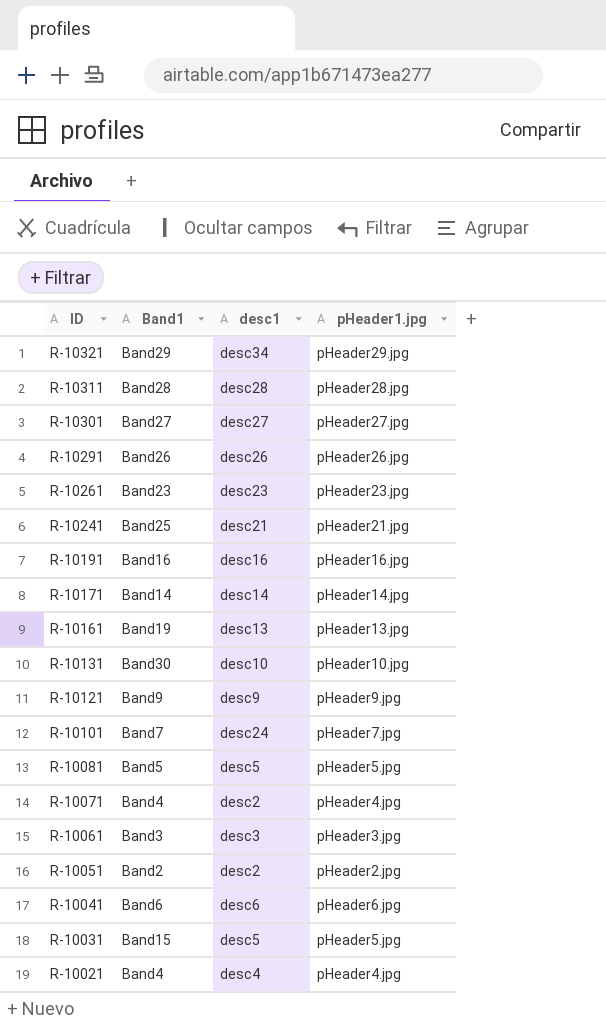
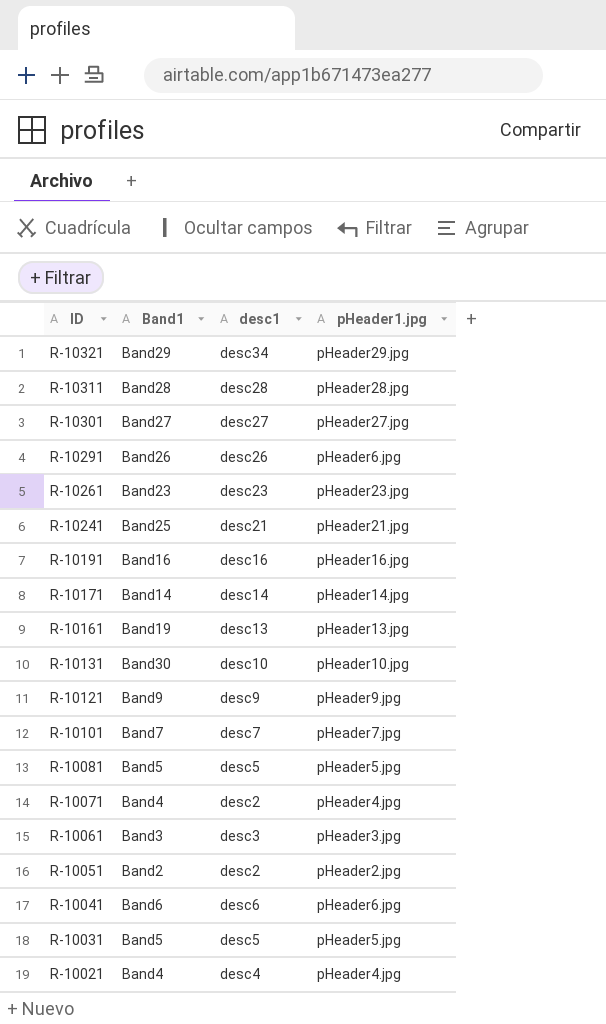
R-10291 | pHeader1.jpg: pHeader26.jpg -> pHeader6.jpg
R-10101 | desc1: desc24 -> desc7
R-10031 | Band1: Band15 -> Band5

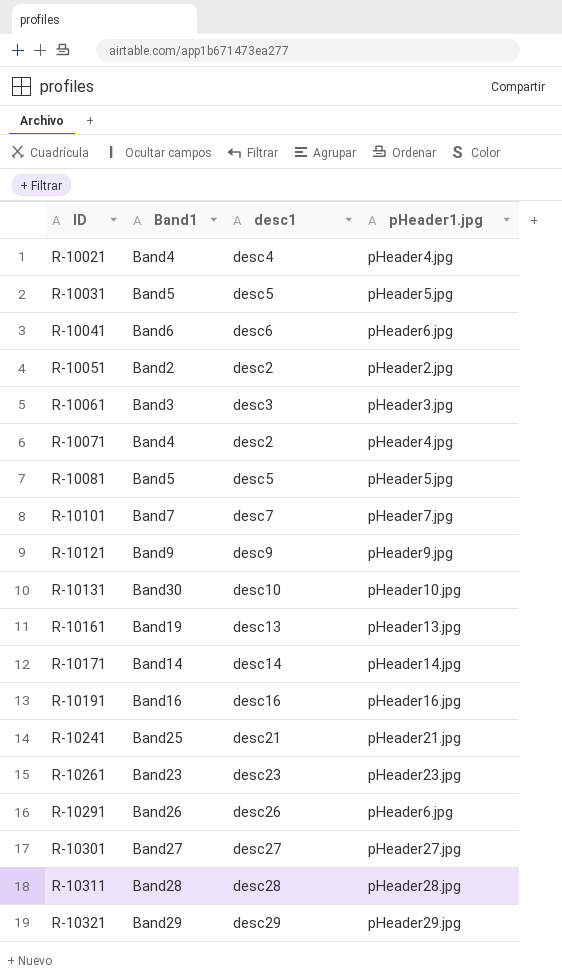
row order: ID descending -> ID ascending
R-10321 | desc1: desc34 -> desc29

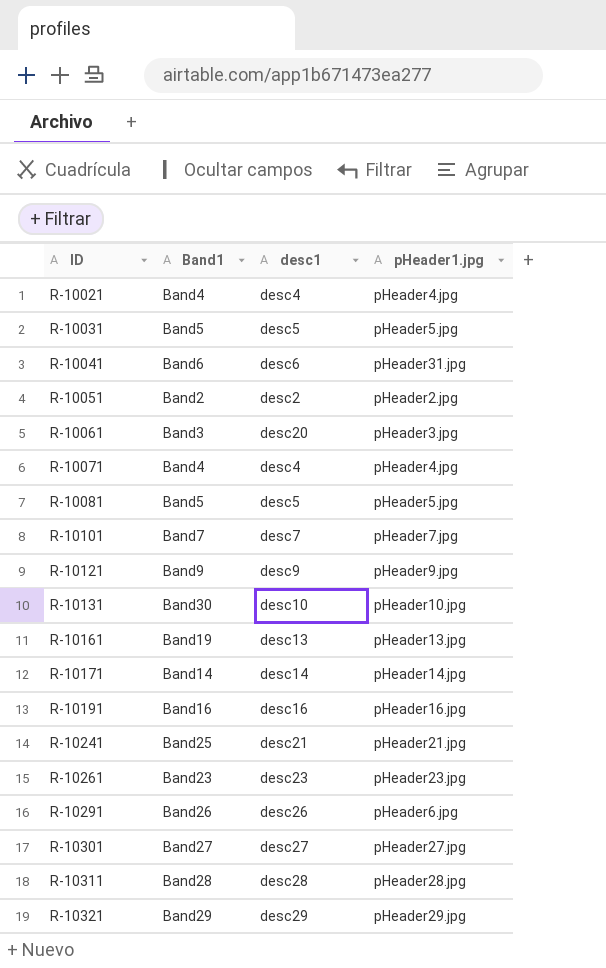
R-10041 | pHeader1.jpg: pHeader6.jpg -> pHeader31.jpg
R-10061 | desc1: desc3 -> desc20
R-10071 | desc1: desc2 -> desc4

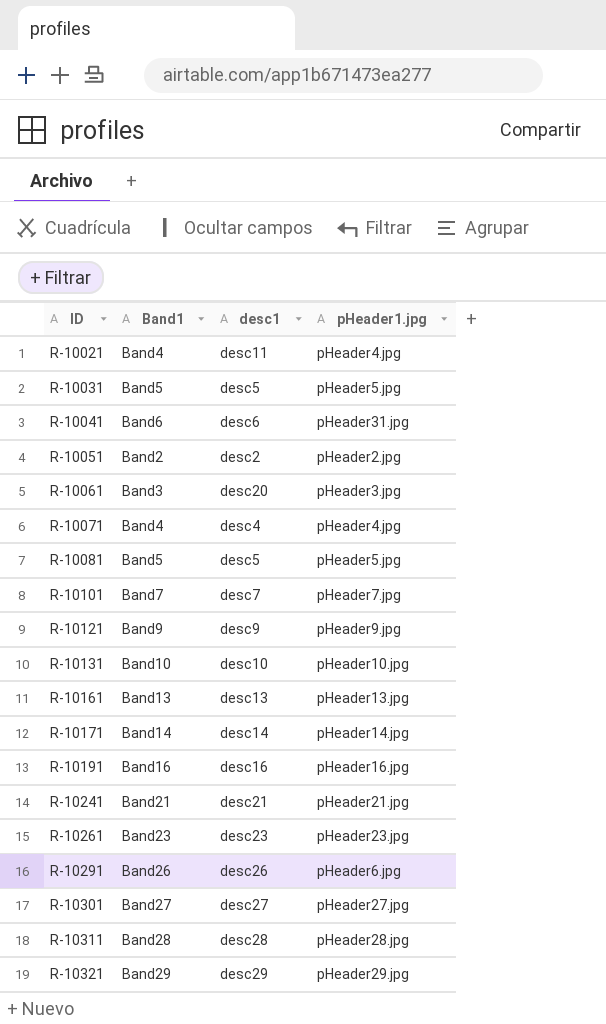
R-10021 | desc1: desc4 -> desc11
R-10131 | Band1: Band30 -> Band10
R-10161 | Band1: Band19 -> Band13
R-10241 | Band1: Band25 -> Band21

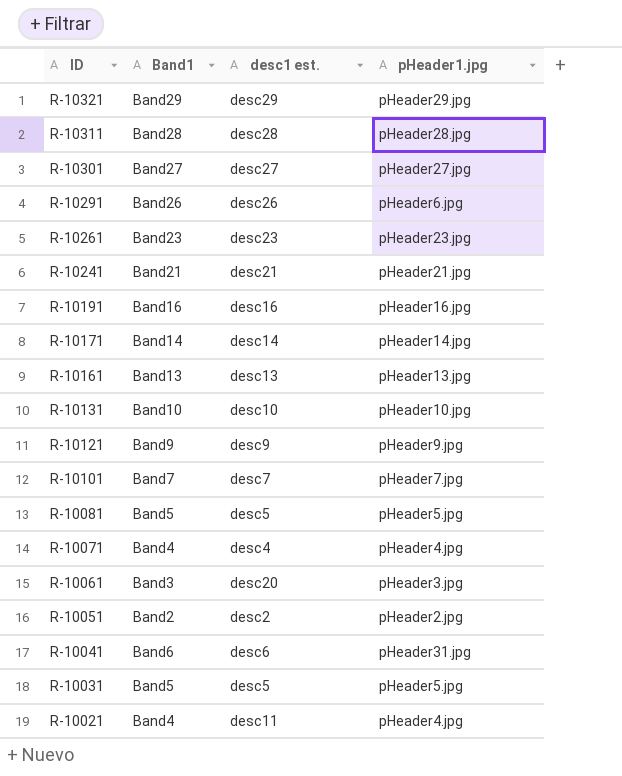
row order: ID ascending -> ID descending
column name: desc1 -> desc1 est.

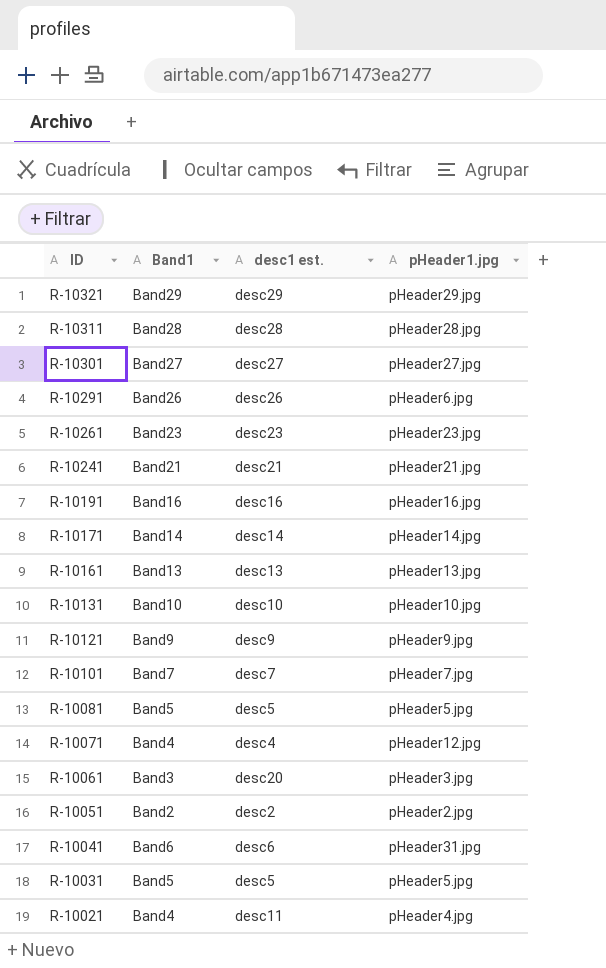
R-10071 | pHeader1.jpg: pHeader4.jpg -> pHeader12.jpg

